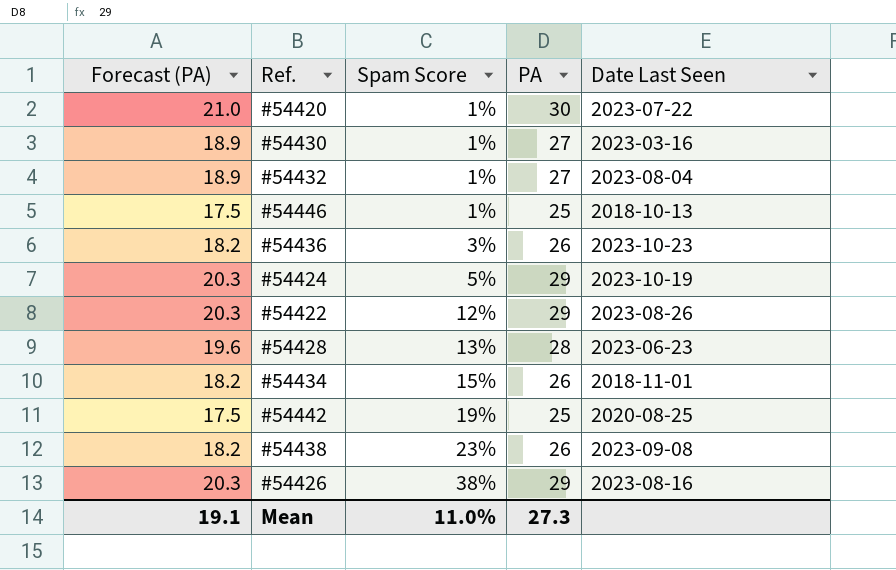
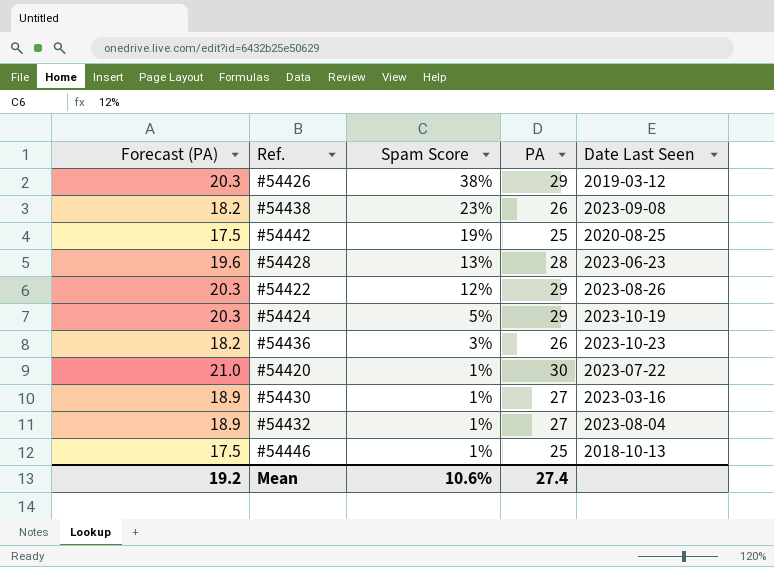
row order: Spam Score ascending -> Spam Score descending
row #54434: 18.2 | 15% | 26 | 2018-11-01 -> none
#54426 | Date Last Seen: 2023-08-16 -> 2019-03-12
Mean | Forecast (PA): 19.1 -> 19.2
Mean | Spam Score: 11.0% -> 10.6%
Mean | PA: 27.3 -> 27.4

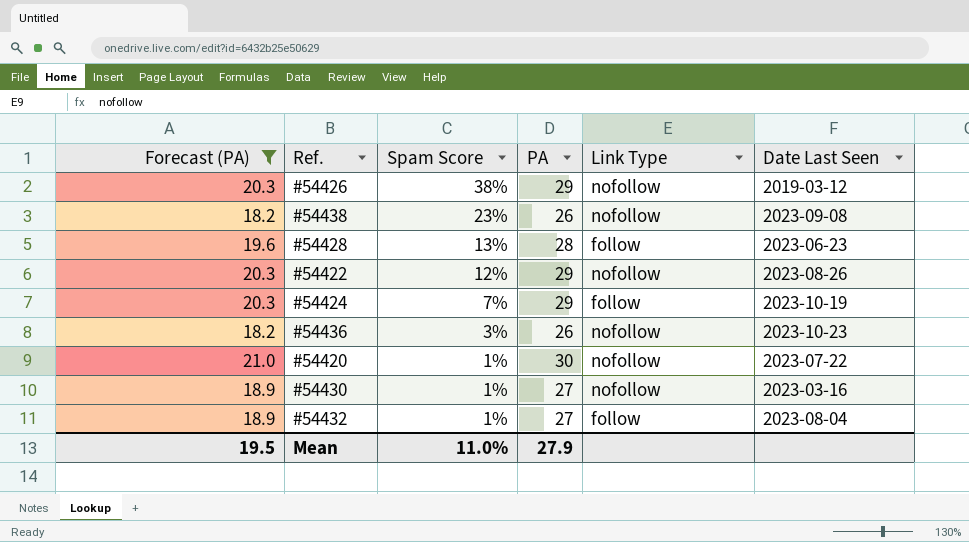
filter: none -> Forecast (PA) != 17.5
column Link Type | position: none -> 5
#54424 | Spam Score: 5% -> 7%
Mean | Forecast (PA): 19.2 -> 19.5
Mean | Spam Score: 10.6% -> 11.0%
Mean | PA: 27.4 -> 27.9

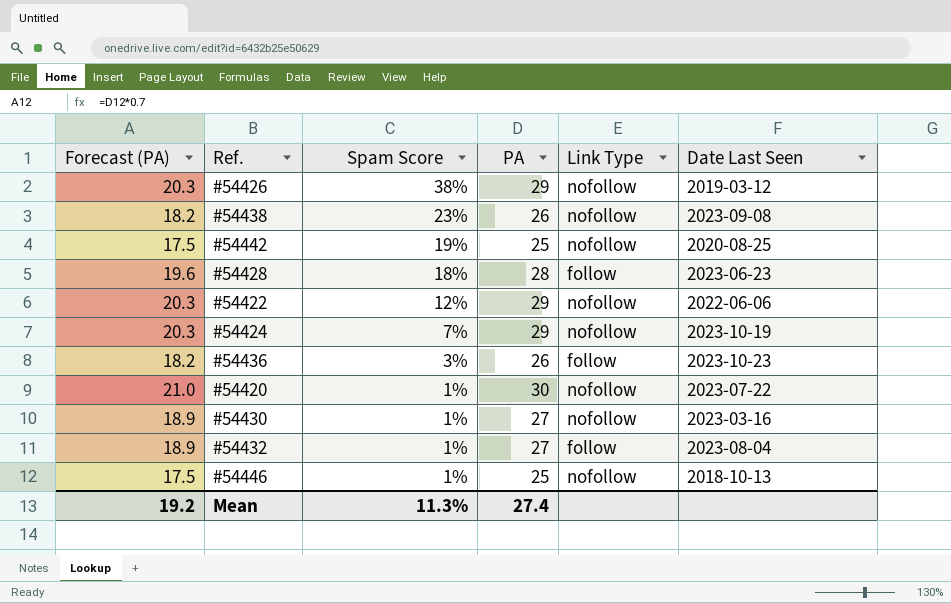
filter: Forecast (PA) != 17.5 -> none
#54428 | Spam Score: 13% -> 18%
#54422 | Date Last Seen: 2023-08-26 -> 2022-06-06
#54424 | Link Type: follow -> nofollow
#54436 | Link Type: nofollow -> follow
Mean | Forecast (PA): 19.5 -> 19.2
Mean | Spam Score: 11.0% -> 11.3%
Mean | PA: 27.9 -> 27.4

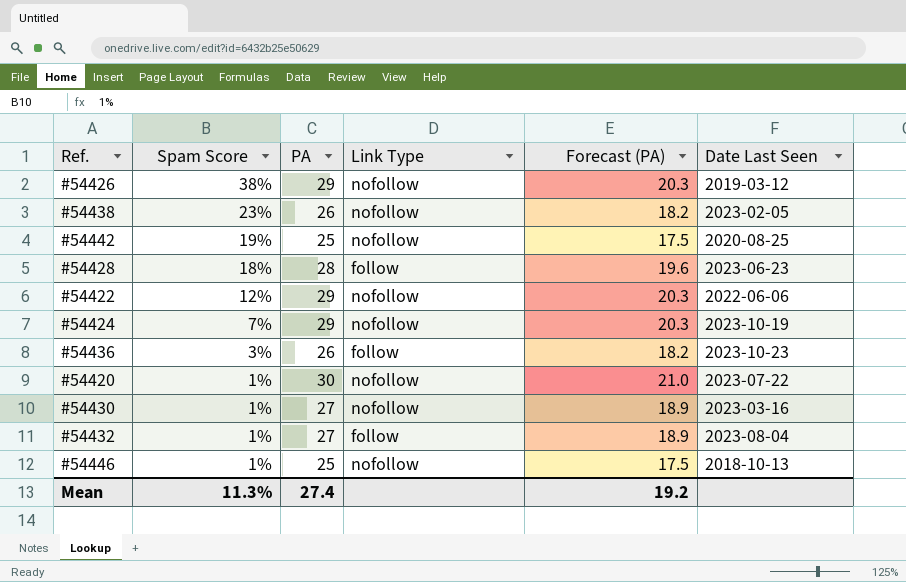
column Forecast (PA) | position: 1 -> 5
#54438 | Date Last Seen: 2023-09-08 -> 2023-02-05

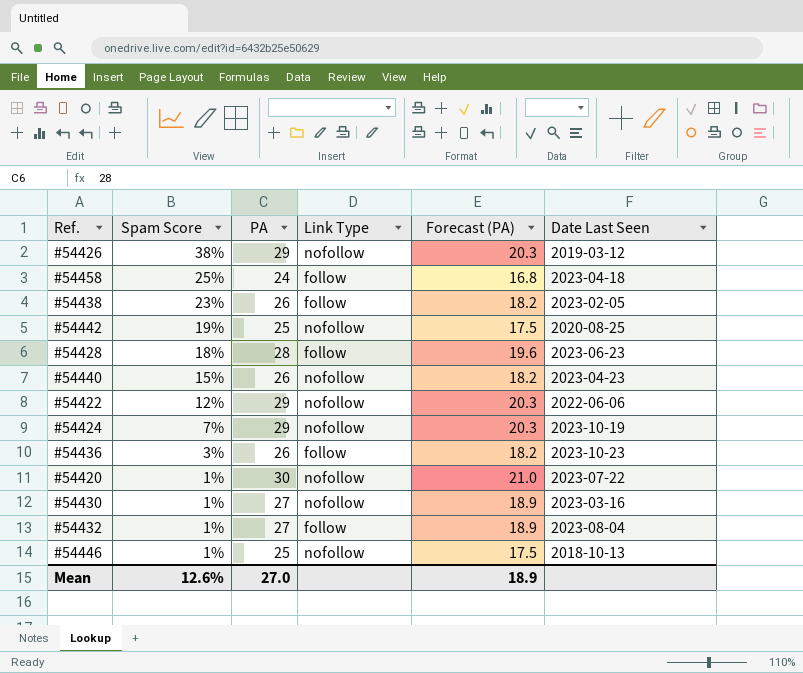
row #54458: none -> 25% | 24 | follow | 16.8 | 2023-04-18
#54438 | Link Type: nofollow -> follow
row #54440: none -> 15% | 26 | nofollow | 18.2 | 2023-04-23
Mean | Spam Score: 11.3% -> 12.6%
Mean | PA: 27.4 -> 27.0
Mean | Forecast (PA): 19.2 -> 18.9

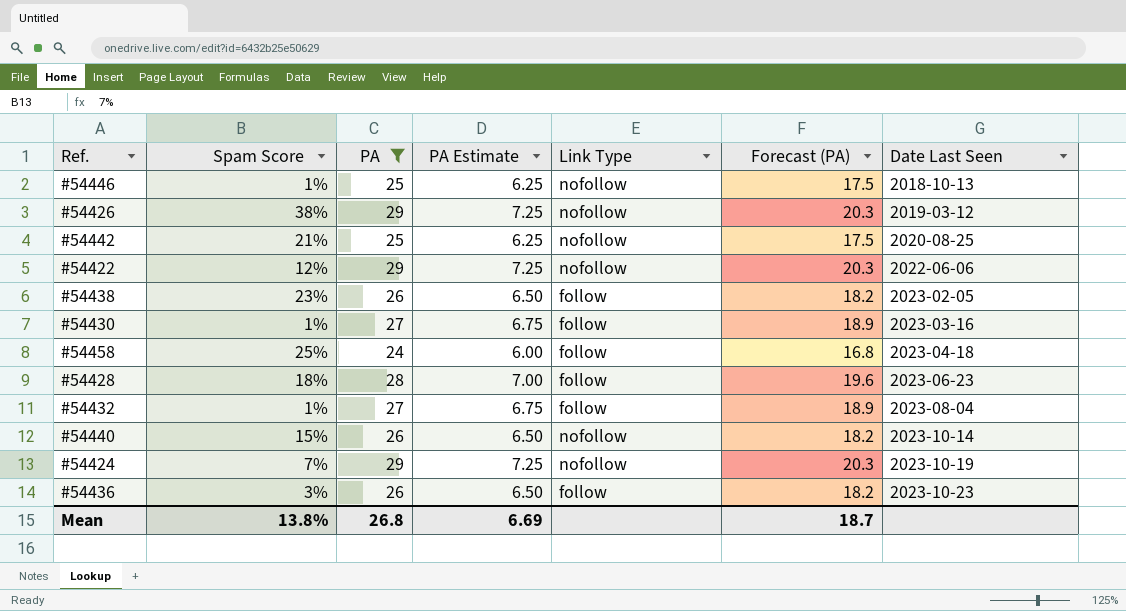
filter: none -> PA != 30
row order: Spam Score descending -> Date Last Seen ascending
column PA Estimate | formula: none -> [PA] * 0.25
#54442 | Spam Score: 19% -> 21%
#54430 | Link Type: nofollow -> follow
#54440 | Date Last Seen: 2023-04-23 -> 2023-10-14
Mean | Spam Score: 12.6% -> 13.8%
Mean | PA: 27.0 -> 26.8
Mean | Forecast (PA): 18.9 -> 18.7

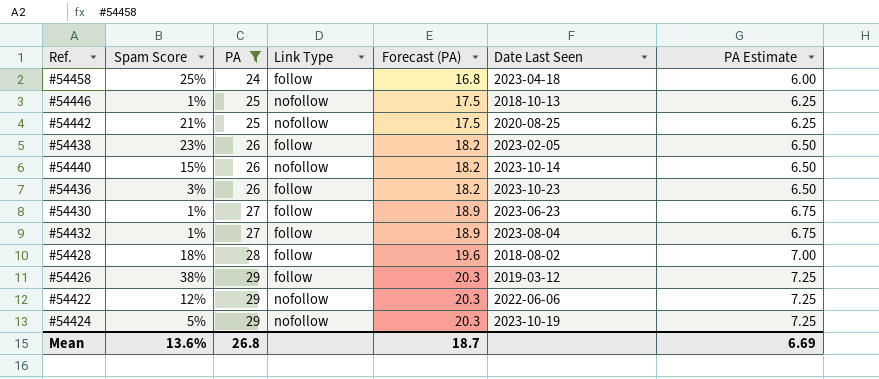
row order: Date Last Seen ascending -> PA ascending
column PA Estimate | position: 4 -> 7
#54430 | Date Last Seen: 2023-03-16 -> 2023-06-23
#54428 | Date Last Seen: 2023-06-23 -> 2018-08-02
#54426 | Link Type: nofollow -> follow
#54424 | Spam Score: 7% -> 5%
Mean | Spam Score: 13.8% -> 13.6%

